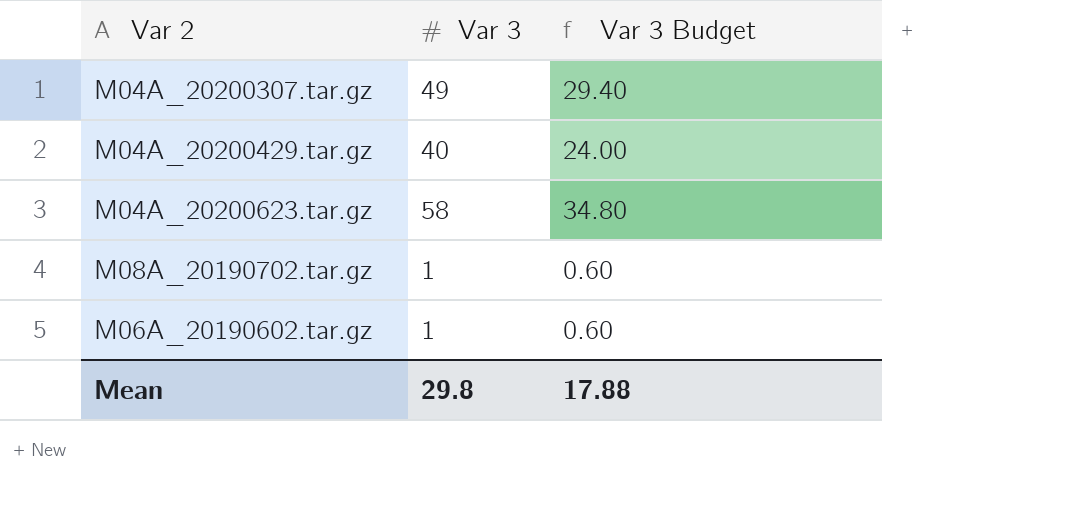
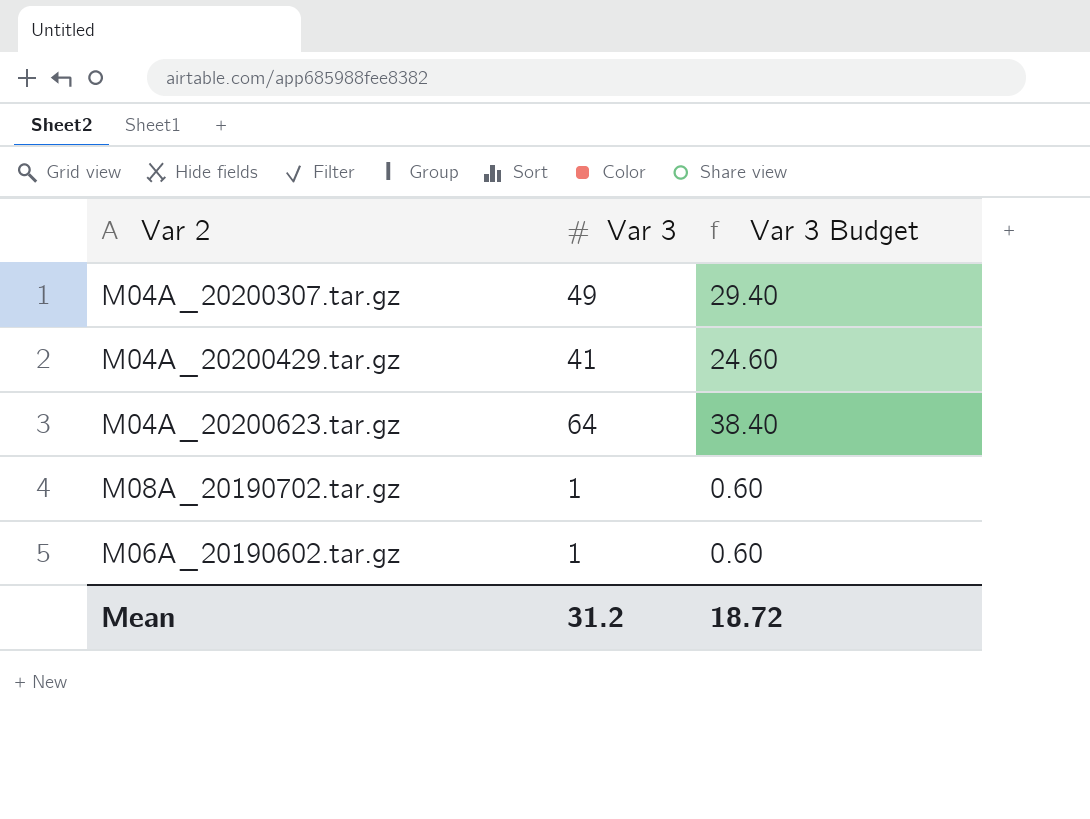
M04A_20200429.tar.gz | Var 3: 40 -> 41
M04A_20200429.tar.gz | Var 3 Budget: 24.00 -> 24.60
M04A_20200623.tar.gz | Var 3: 58 -> 64
M04A_20200623.tar.gz | Var 3 Budget: 34.80 -> 38.40
Mean | Var 3: 29.8 -> 31.2
Mean | Var 3 Budget: 17.88 -> 18.72

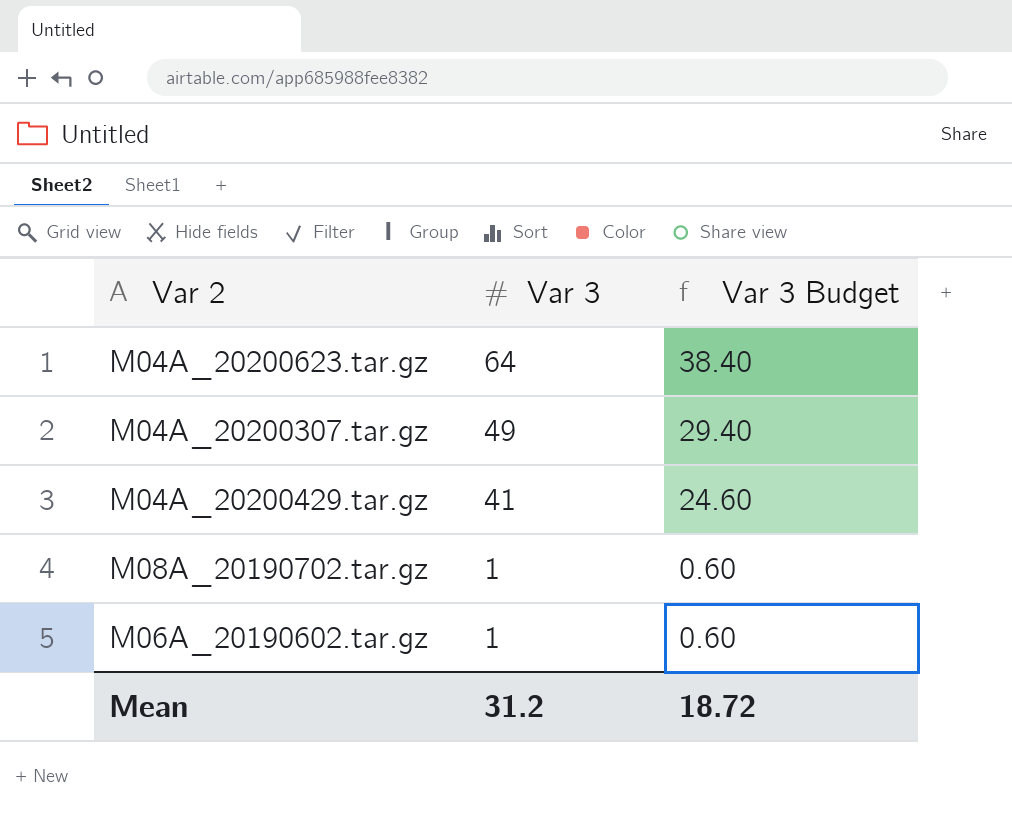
row order: none -> Var 3 descending

